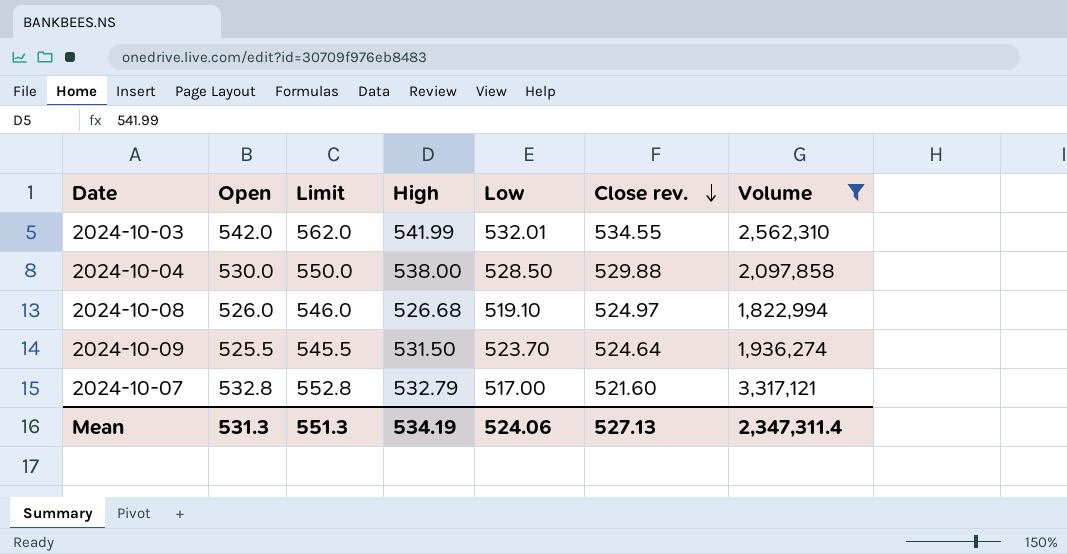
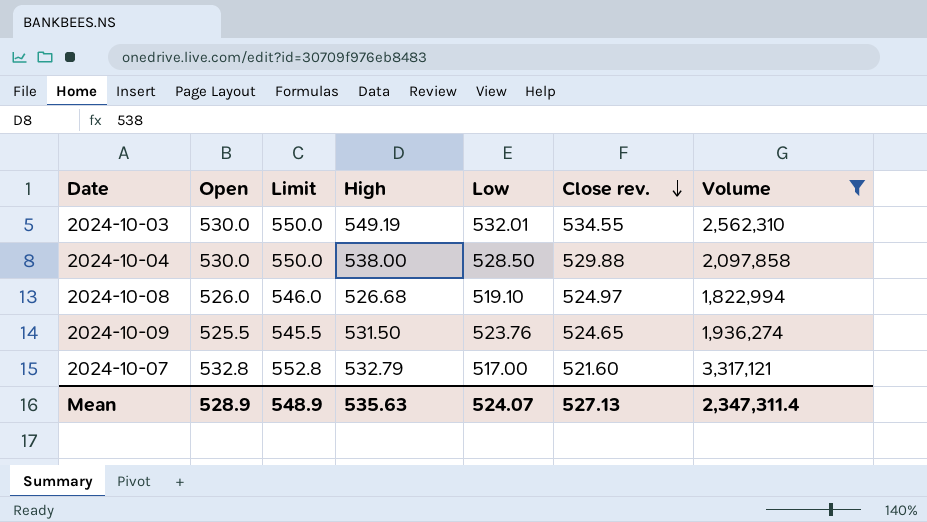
2024-10-03 | Open: 542.0 -> 530.0
2024-10-03 | Limit: 562.0 -> 550.0
2024-10-03 | High: 541.99 -> 549.19
2024-10-09 | Low: 523.70 -> 523.76
2024-10-09 | Close rev.: 524.64 -> 524.65
Mean | Open: 531.3 -> 528.9
Mean | Limit: 551.3 -> 548.9
Mean | High: 534.19 -> 535.63
Mean | Low: 524.06 -> 524.07

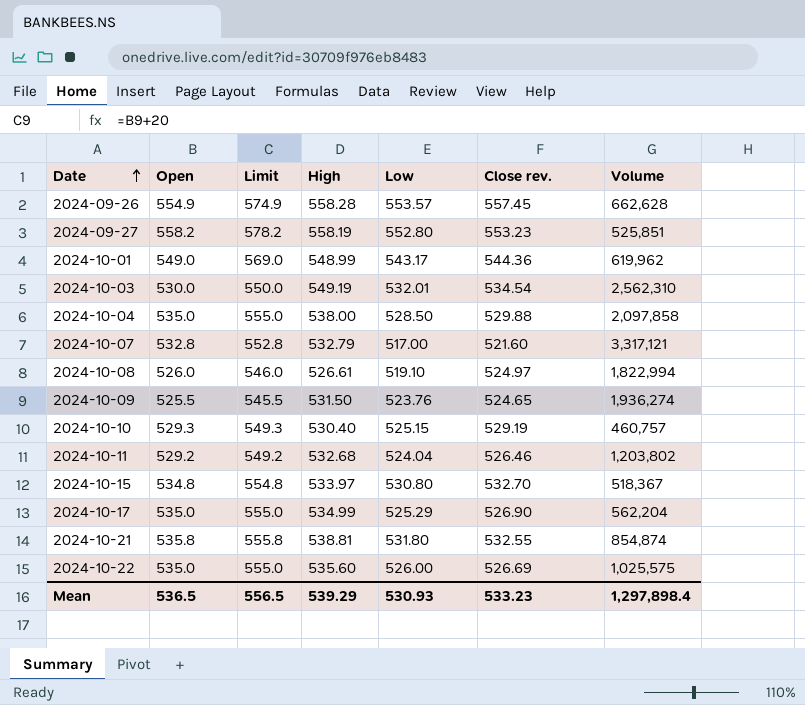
filter: Volume >= 1,822,994 -> none
row order: Close rev. descending -> Date ascending
2024-10-03 | Close rev.: 534.55 -> 534.54
2024-10-04 | Open: 530.0 -> 535.0
2024-10-04 | Limit: 550.0 -> 555.0
2024-10-08 | High: 526.68 -> 526.61
Mean | Open: 528.9 -> 536.5
Mean | Limit: 548.9 -> 556.5
Mean | High: 535.63 -> 539.29
Mean | Low: 524.07 -> 530.93
Mean | Close rev.: 527.13 -> 533.23
Mean | Volume: 2,347,311.4 -> 1,297,898.4

